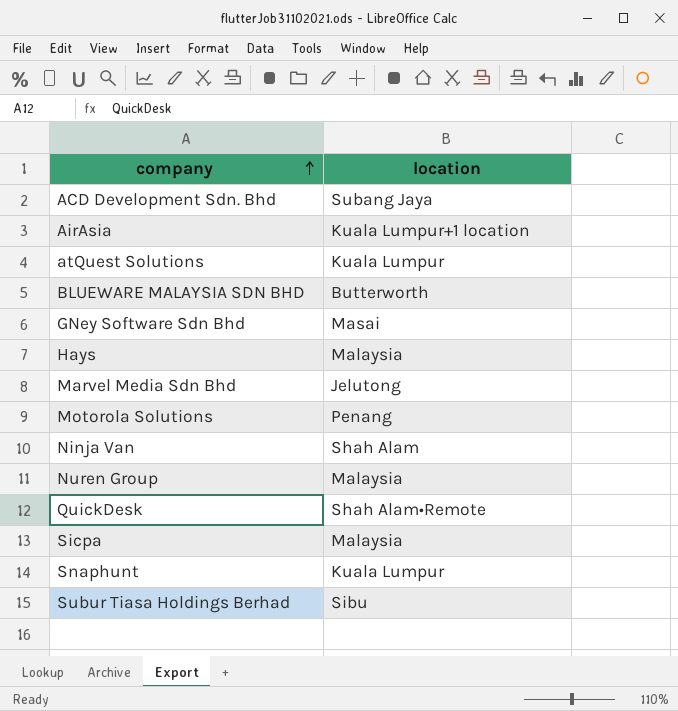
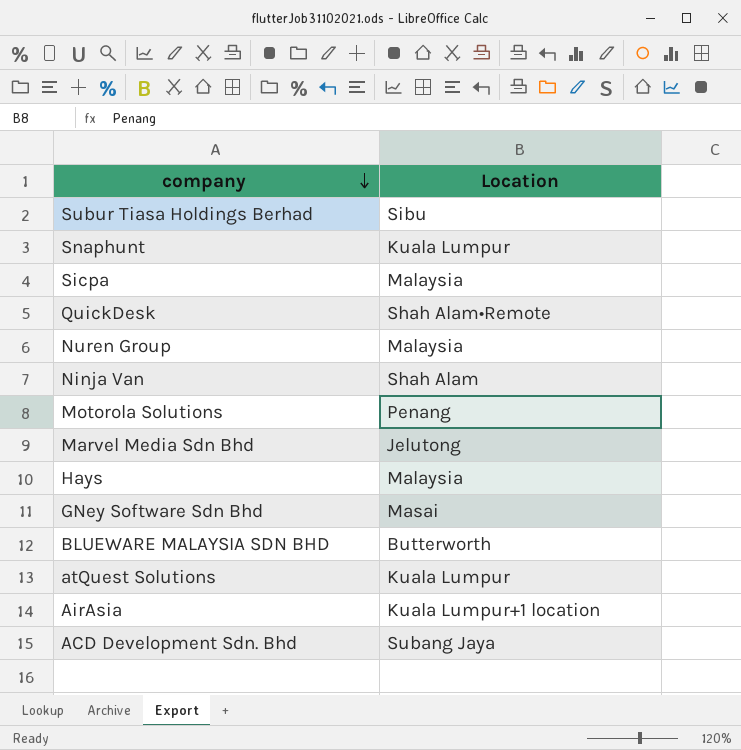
row order: company ascending -> company descending
column name: location -> Location

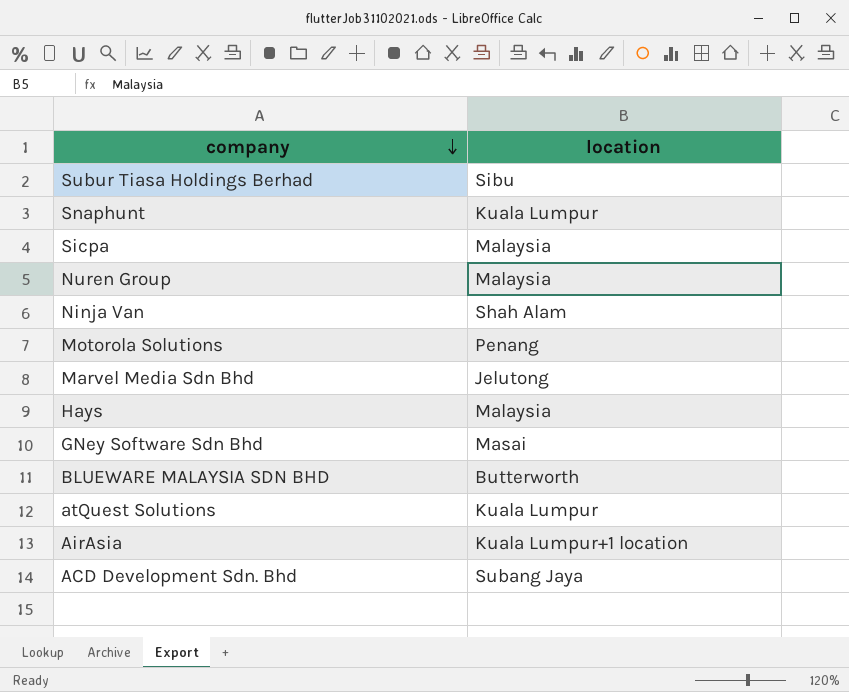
column name: Location -> location
row QuickDesk: Shah Alam•Remote -> none

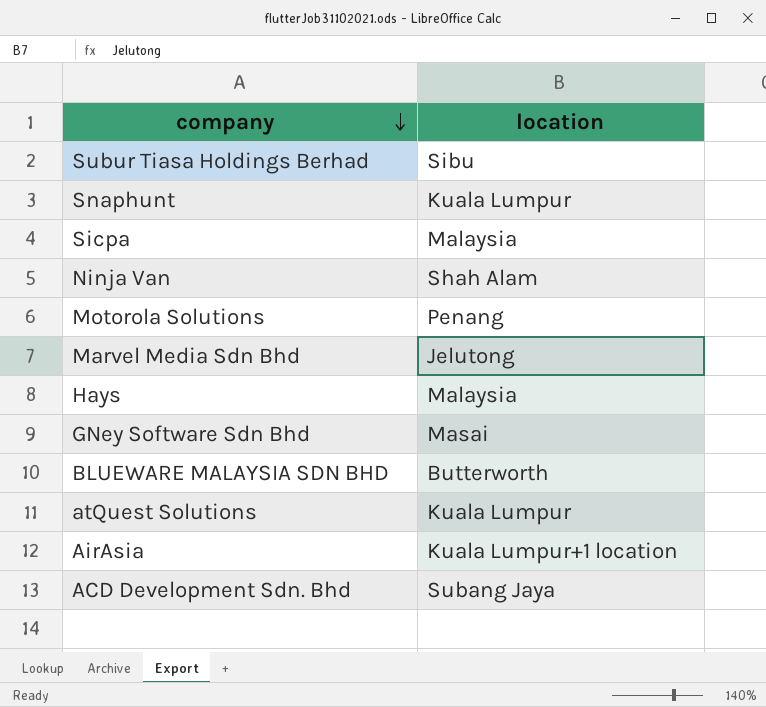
row Nuren Group: Malaysia -> none

